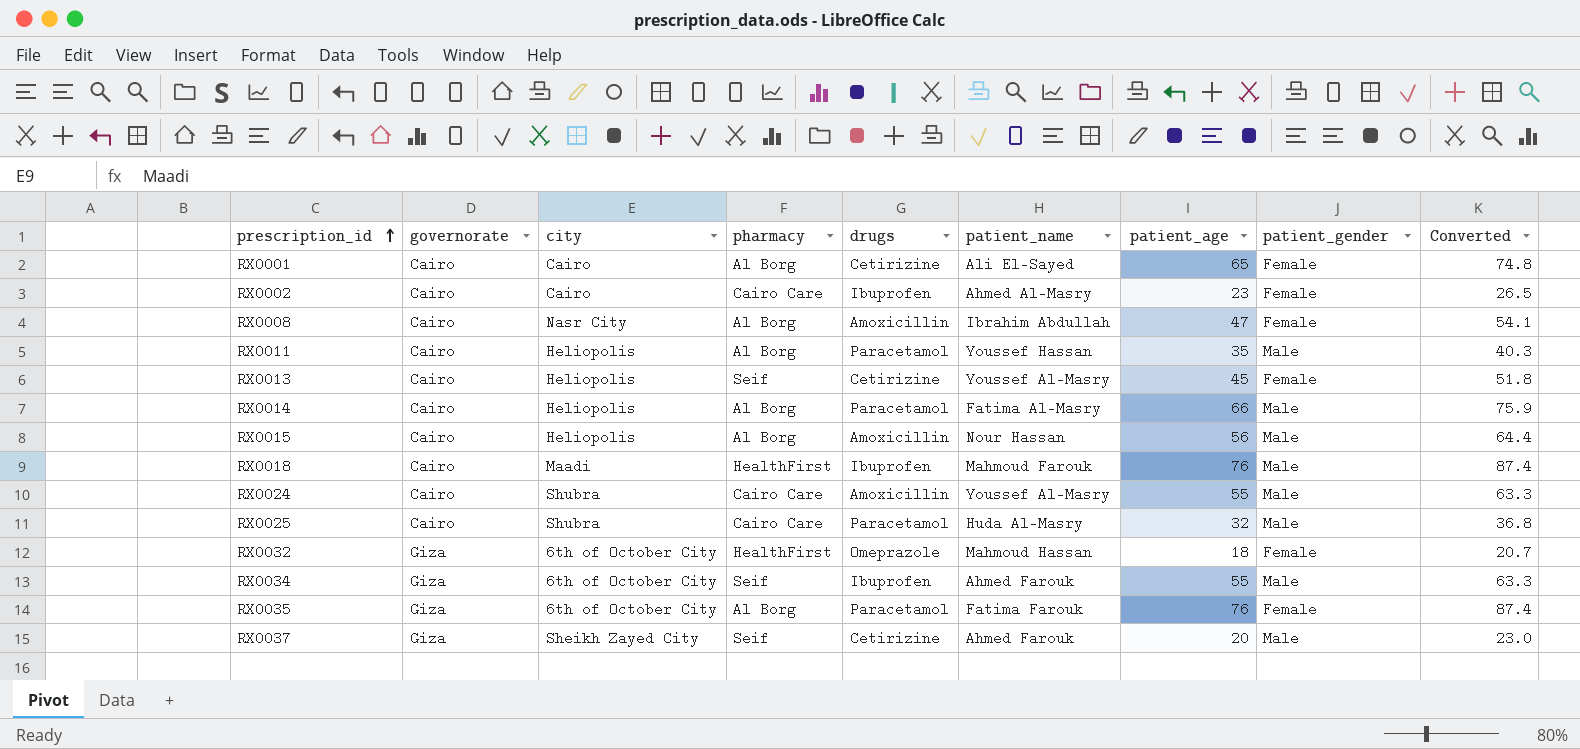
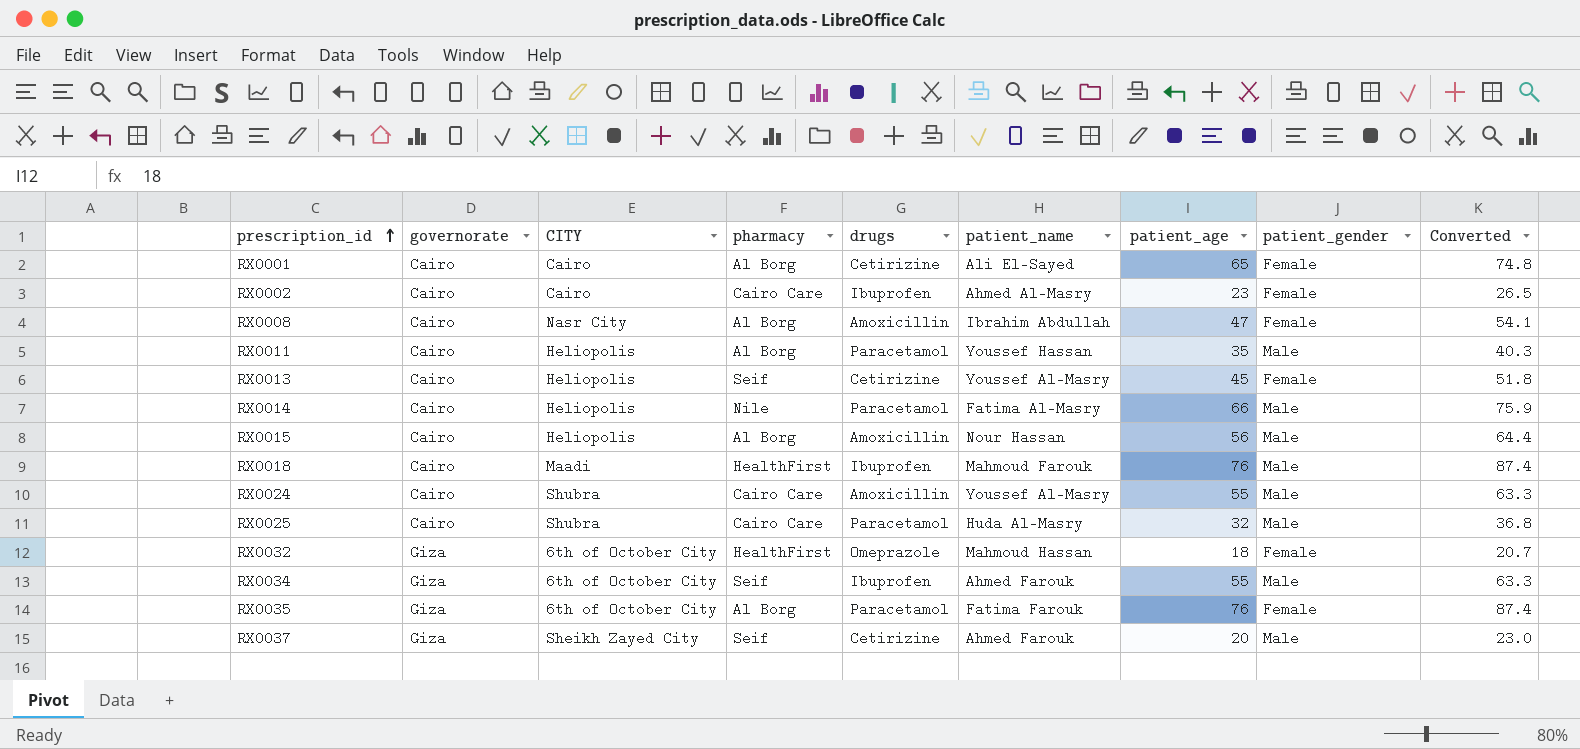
column name: city -> CITY
RX0014 | pharmacy: Al Borg -> Nile

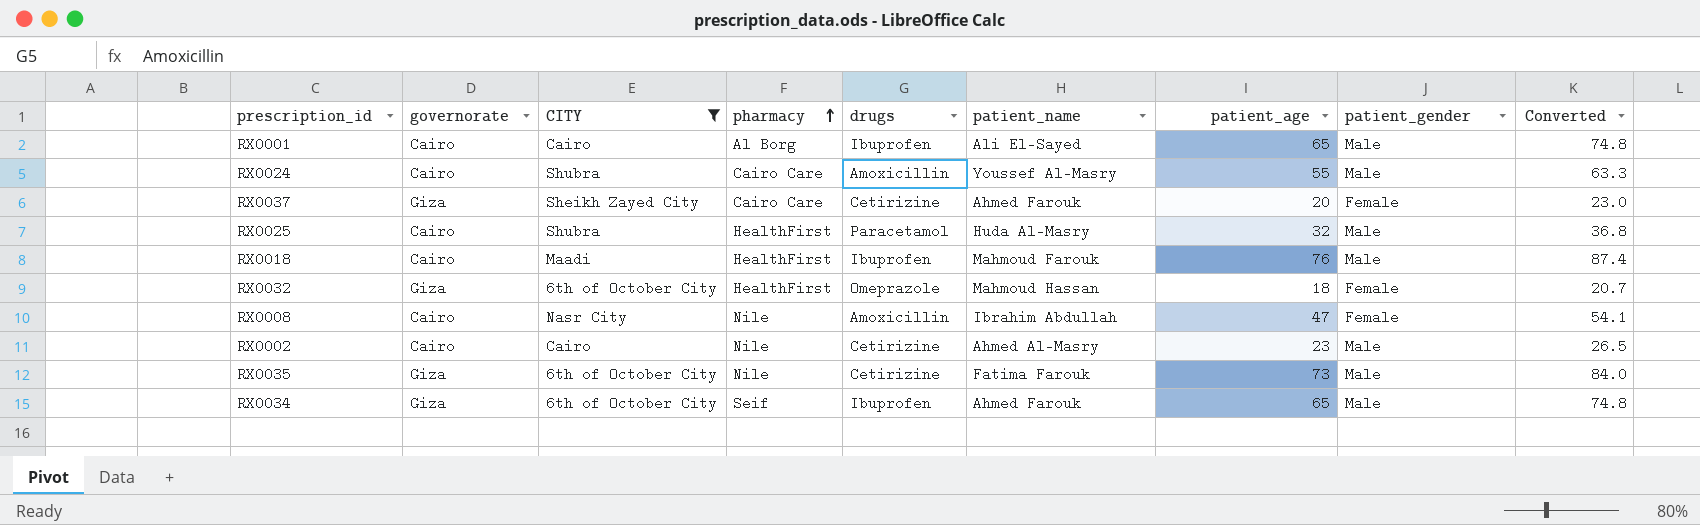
filter: none -> CITY != Heliopolis
row order: prescription_id ascending -> pharmacy ascending
RX0001 | drugs: Cetirizine -> Ibuprofen
RX0001 | patient_gender: Female -> Male
RX0037 | pharmacy: Seif -> Cairo Care
RX0037 | patient_gender: Male -> Female
RX0025 | pharmacy: Cairo Care -> HealthFirst
RX0008 | pharmacy: Al Borg -> Nile
RX0002 | pharmacy: Cairo Care -> Nile
RX0002 | drugs: Ibuprofen -> Cetirizine
RX0002 | patient_gender: Female -> Male
RX0035 | pharmacy: Al Borg -> Nile
RX0035 | drugs: Paracetamol -> Cetirizine
RX0035 | patient_age: 76 -> 73
RX0035 | patient_gender: Female -> Male
RX0035 | Converted: 87.4 -> 84.0
RX0034 | patient_age: 55 -> 65
RX0034 | Converted: 63.3 -> 74.8

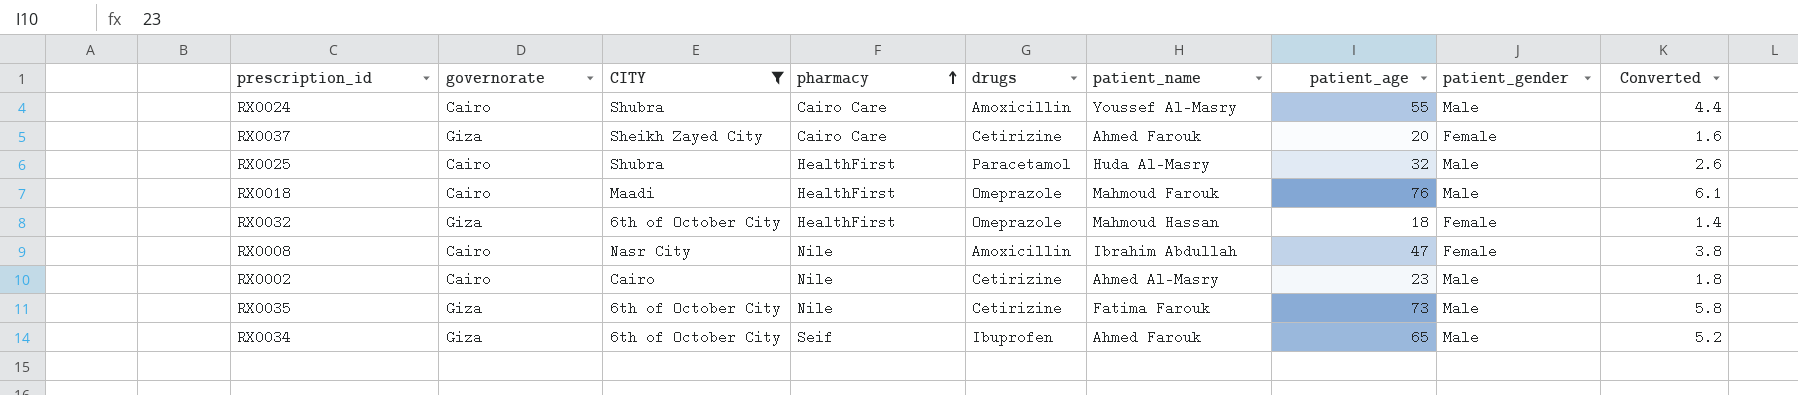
column Converted | formula: [patient_age] * 1.15 -> [patient_age] * 0.08
row RX0001: Cairo | Cairo | Al Borg | Ibuprofen | Ali El-Sayed | 65 | Male | 74.8 -> none
RX0018 | drugs: Ibuprofen -> Omeprazole

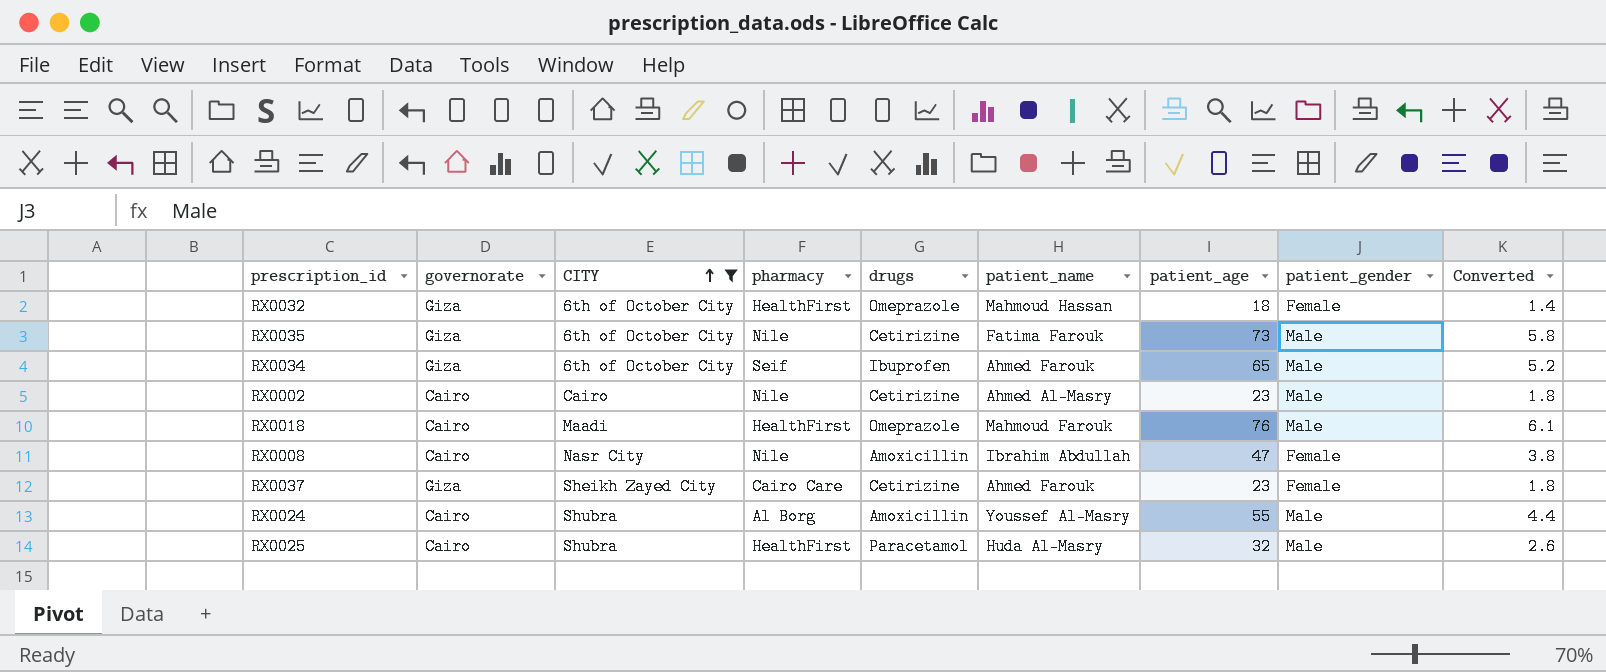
row order: pharmacy ascending -> CITY ascending
RX0037 | patient_age: 20 -> 23
RX0037 | Converted: 1.6 -> 1.8
RX0024 | pharmacy: Cairo Care -> Al Borg

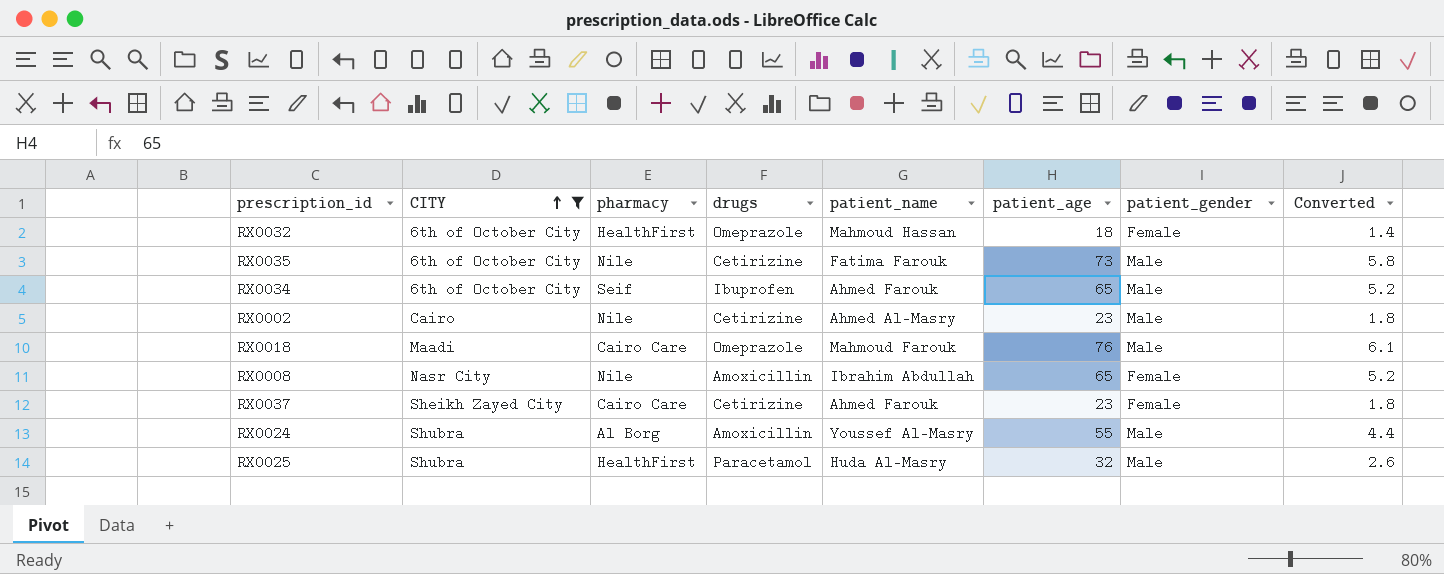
column governorate | position: 2 -> none
RX0018 | pharmacy: HealthFirst -> Cairo Care
RX0008 | patient_age: 47 -> 65
RX0008 | Converted: 3.8 -> 5.2

